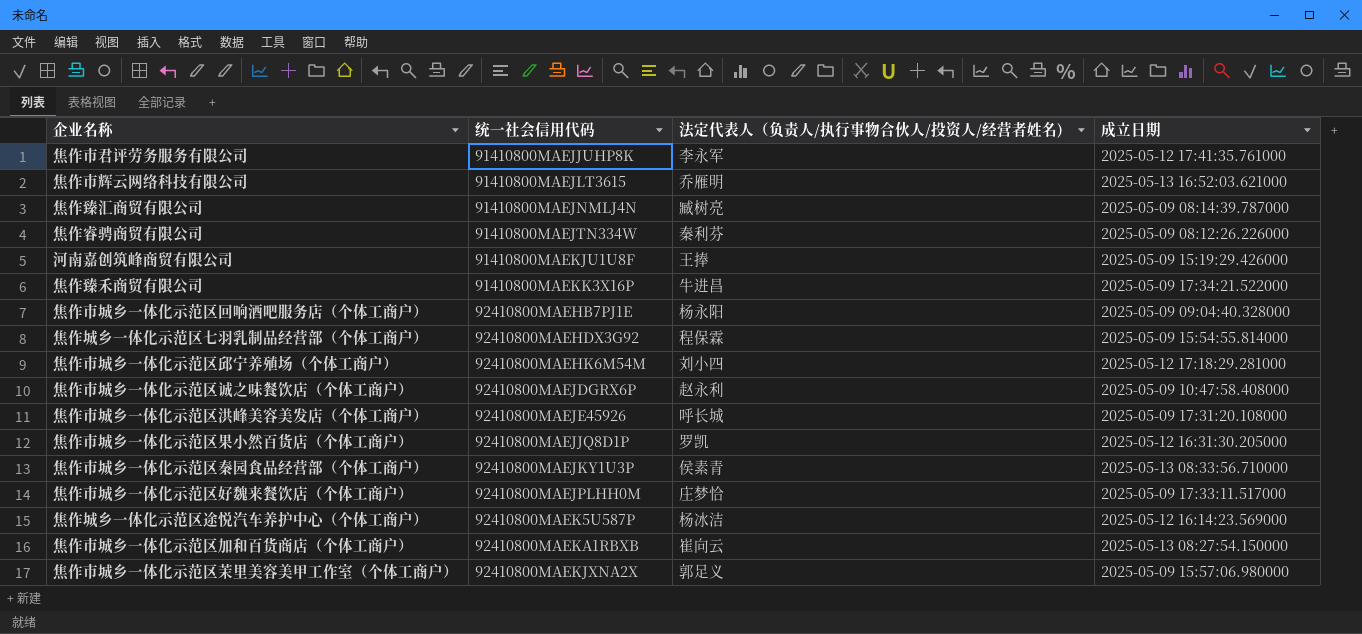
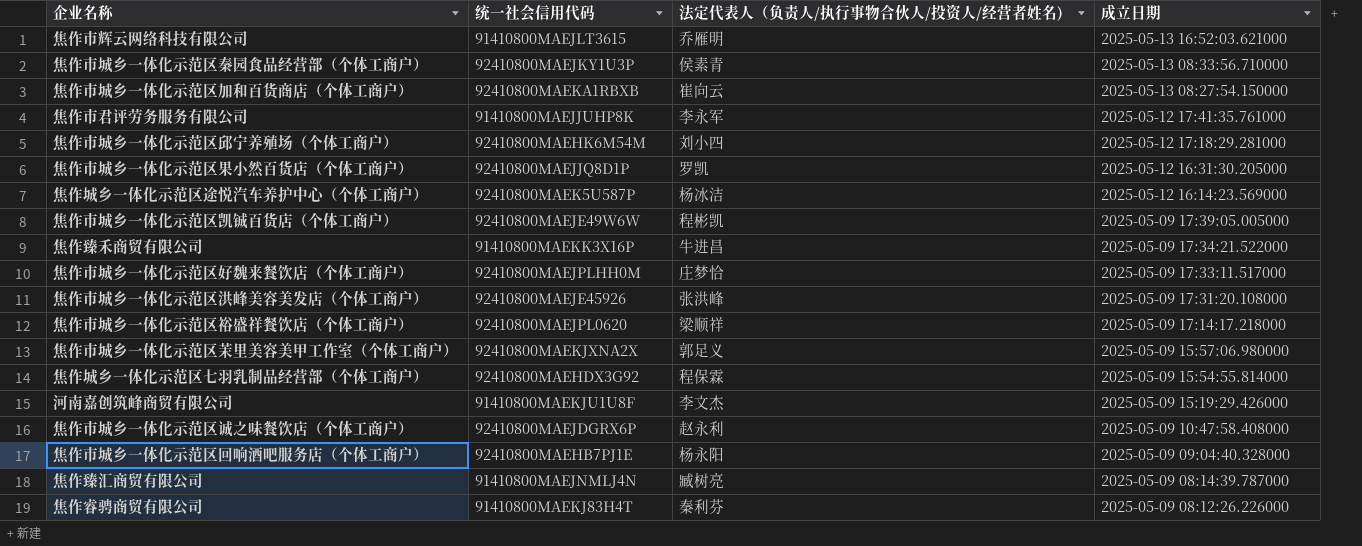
row order: 统一社会信用代码 ascending -> 成立日期 descending
row 焦作市城乡一体化示范区凯铖百货店（个体工商户）: none -> 92410800MAEJE49W6W | 程彬凯 | 2025-05-09 17:39:05.005000
焦作市城乡一体化示范区洪峰美容美发店（个体工商户） | 法定代表人（负责人/执行事物合伙人/投资人/经营者姓名): 呼长城 -> 张洪峰
row 焦作市城乡一体化示范区裕盛祥餐饮店（个体工商户）: none -> 92410800MAEJPL0620 | 梁顺祥 | 2025-05-09 17:14:17.218000
河南嘉创筑峰商贸有限公司 | 法定代表人（负责人/执行事物合伙人/投资人/经营者姓名): 王捧 -> 李文杰
焦作睿骋商贸有限公司 | 统一社会信用代码: 91410800MAEJTN334W -> 91410800MAEKJ83H4T

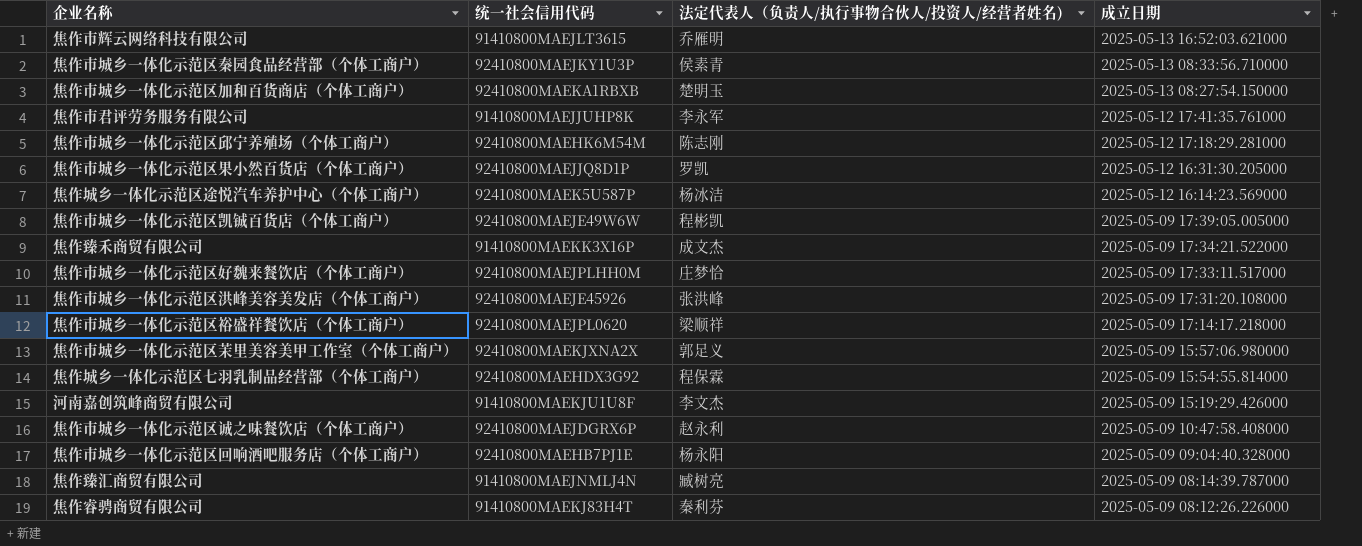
焦作市城乡一体化示范区加和百货商店（个体工商户） | 法定代表人（负责人/执行事物合伙人/投资人/经营者姓名): 崔向云 -> 楚明玉
焦作市城乡一体化示范区邱宁养殖场（个体工商户） | 法定代表人（负责人/执行事物合伙人/投资人/经营者姓名): 刘小四 -> 陈志刚
焦作臻禾商贸有限公司 | 法定代表人（负责人/执行事物合伙人/投资人/经营者姓名): 牛进昌 -> 成文杰

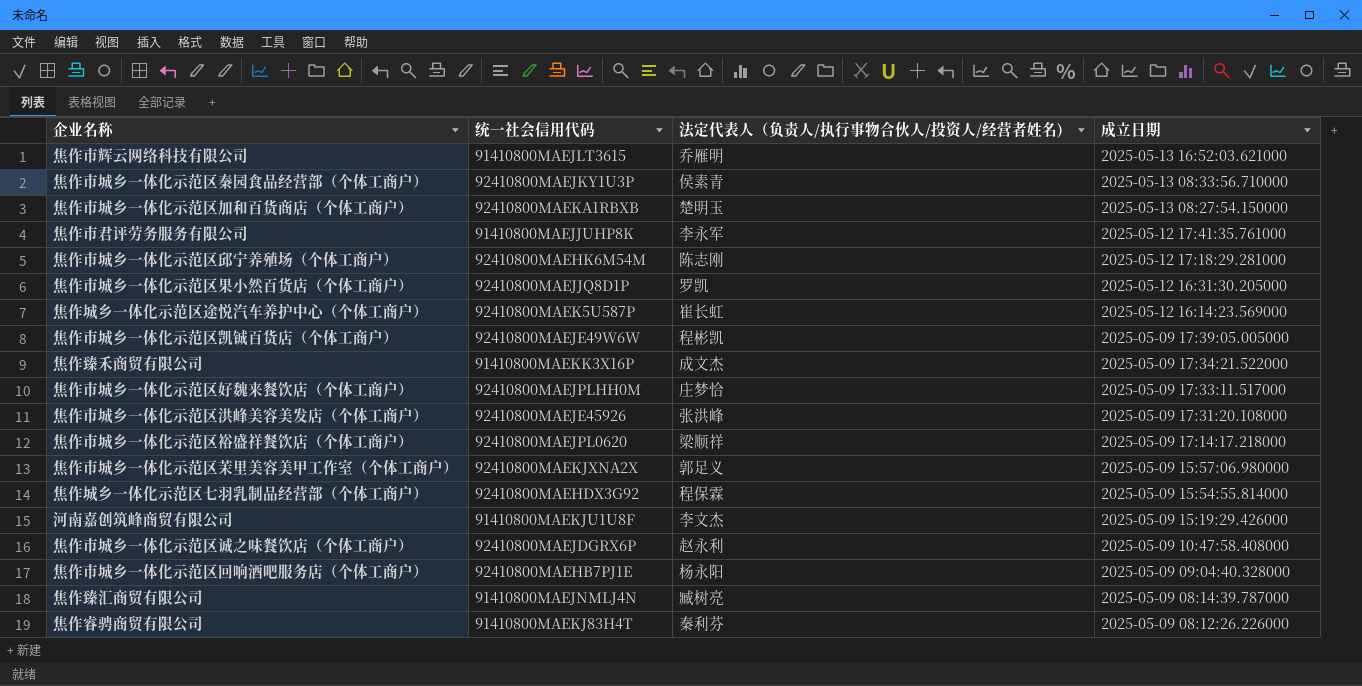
焦作城乡一体化示范区途悦汽车养护中心（个体工商户） | 法定代表人（负责人/执行事物合伙人/投资人/经营者姓名): 杨冰洁 -> 崔长虹

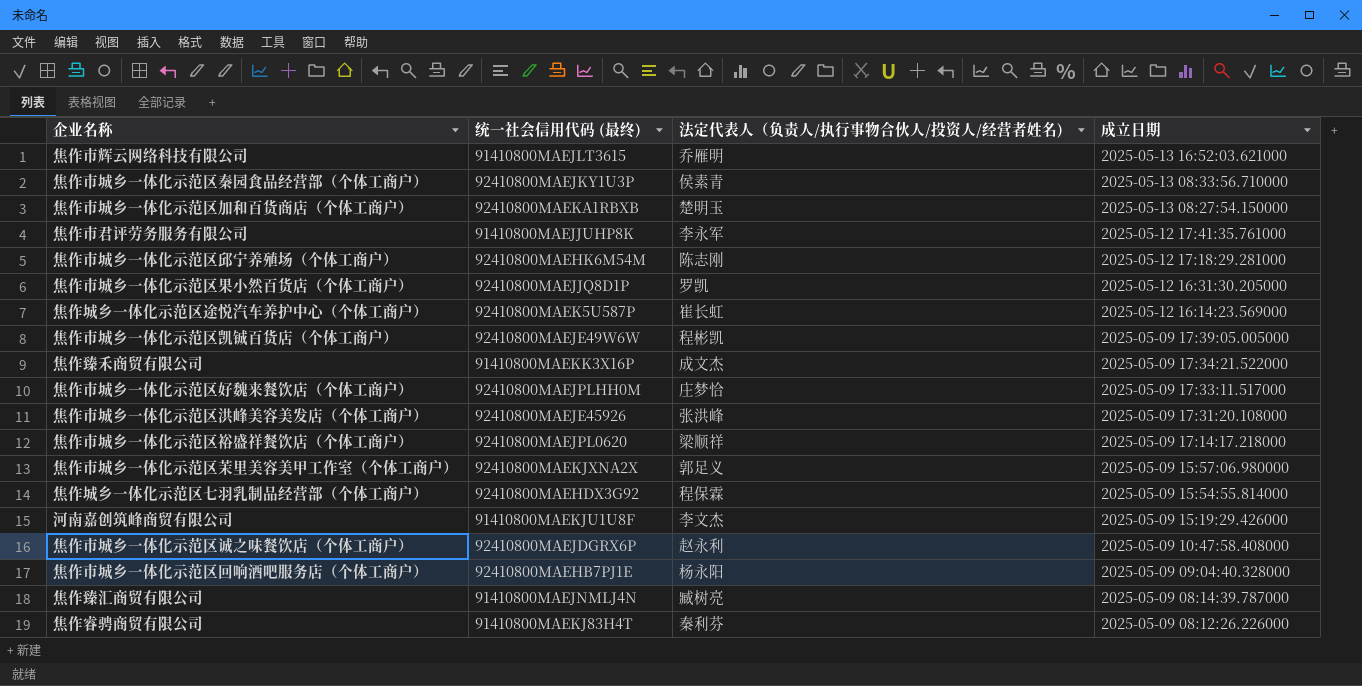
column name: 统一社会信用代码 -> 统一社会信用代码 (最终)

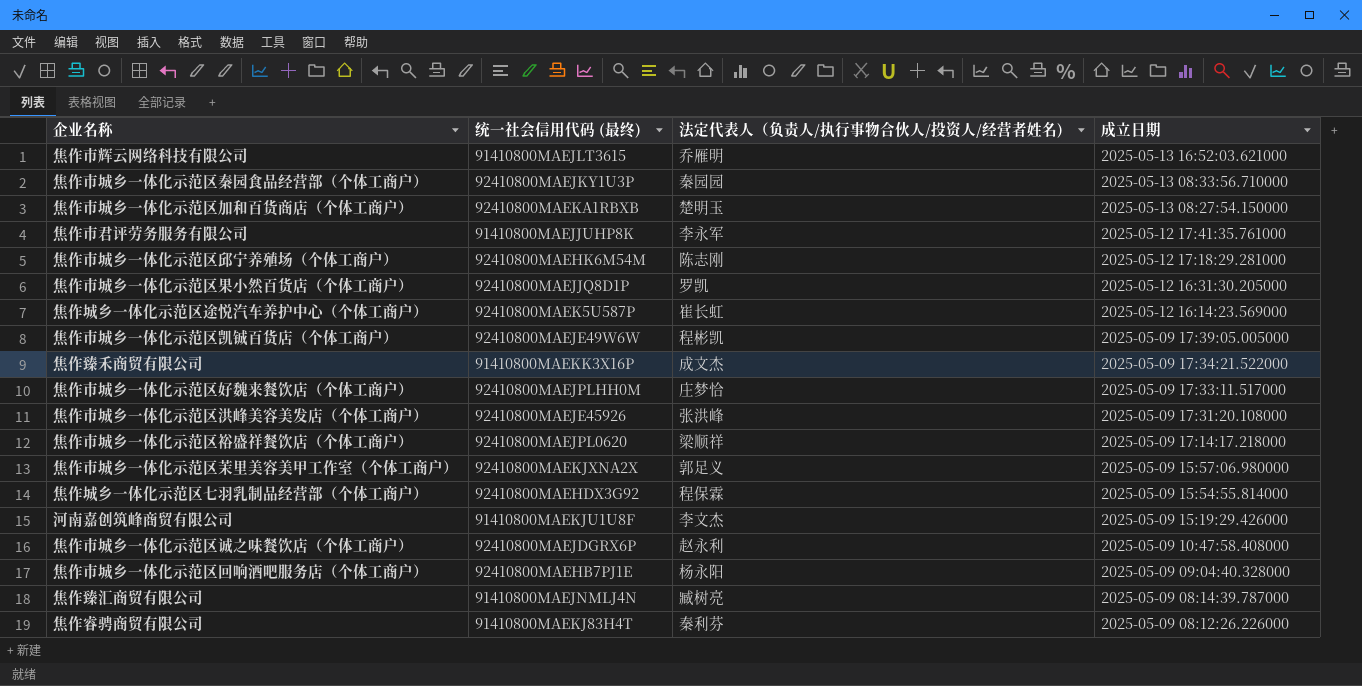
焦作市城乡一体化示范区秦园食品经营部（个体工商户） | 法定代表人（负责人/执行事物合伙人/投资人/经营者姓名): 侯素青 -> 秦园园

